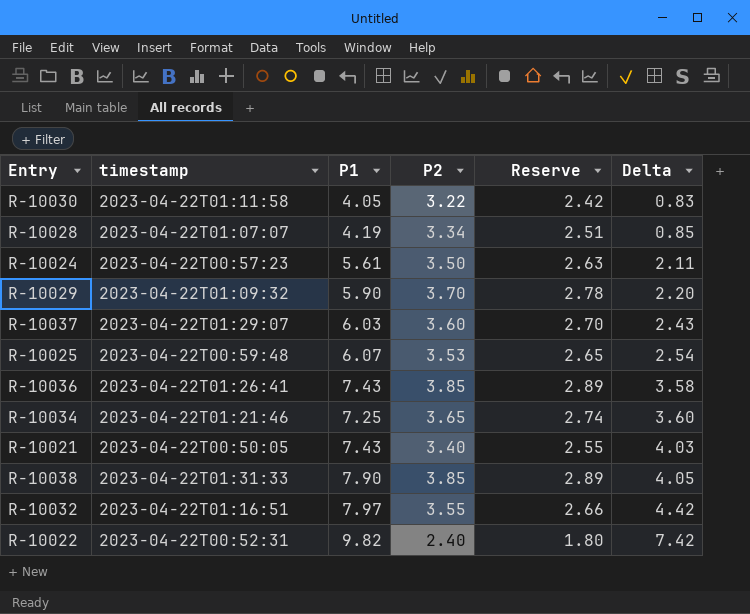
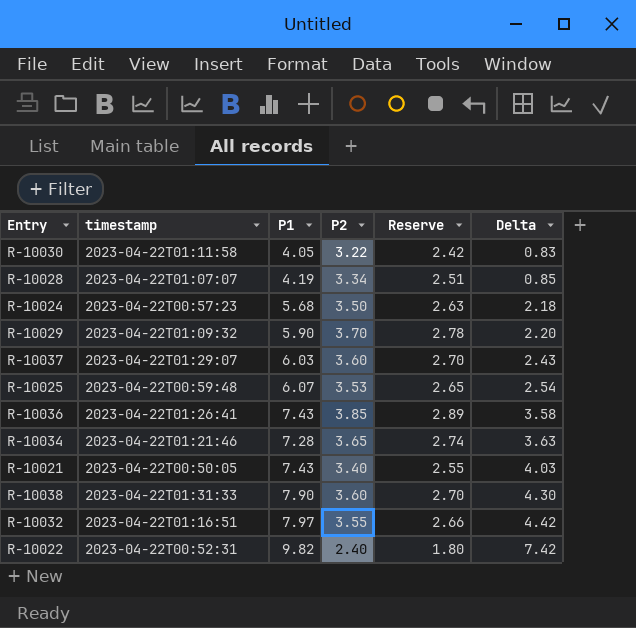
R-10024 | P1: 5.61 -> 5.68
R-10024 | Delta: 2.11 -> 2.18
R-10034 | P1: 7.25 -> 7.28
R-10034 | Delta: 3.60 -> 3.63
R-10038 | P2: 3.85 -> 3.60
R-10038 | Reserve: 2.89 -> 2.70
R-10038 | Delta: 4.05 -> 4.30

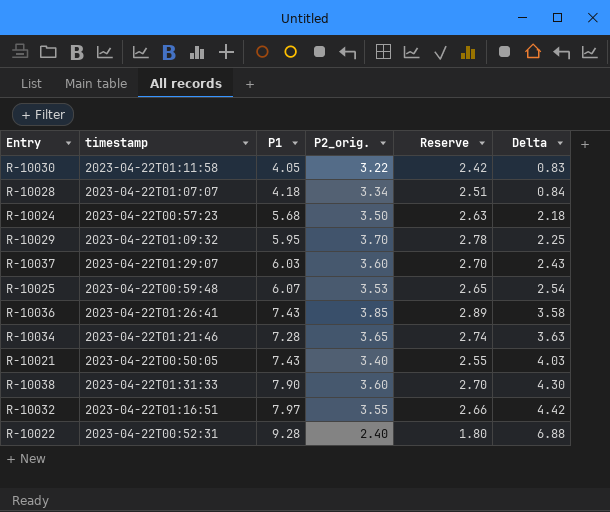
column name: P2 -> P2_orig.
R-10028 | P1: 4.19 -> 4.18
R-10028 | Delta: 0.85 -> 0.84
R-10029 | P1: 5.90 -> 5.95
R-10029 | Delta: 2.20 -> 2.25
R-10022 | P1: 9.82 -> 9.28
R-10022 | Delta: 7.42 -> 6.88

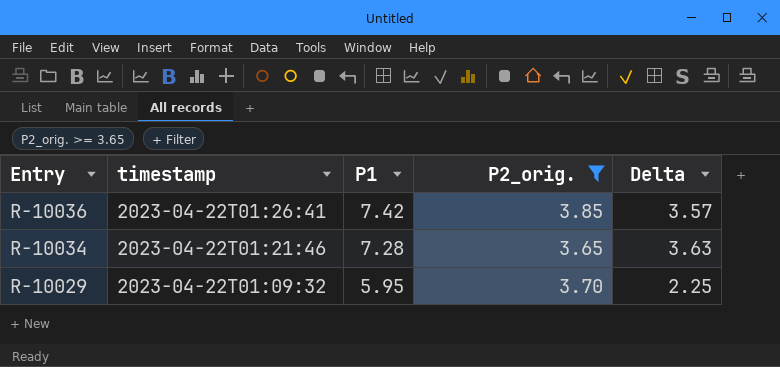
filter: none -> P2_orig. >= 3.65
row order: Delta ascending -> Entry descending
column Reserve | formula: [P2_orig.] * 0.75 -> none
R-10036 | P1: 7.43 -> 7.42
R-10036 | Delta: 3.58 -> 3.57

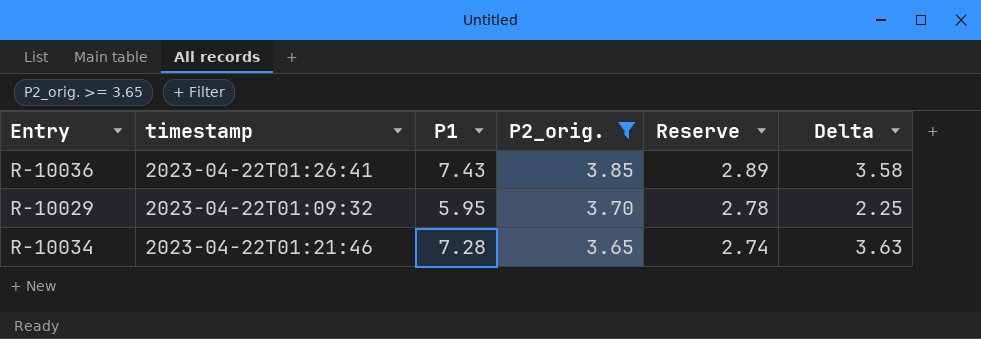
row order: Entry descending -> P2_orig. descending
column Reserve | formula: none -> [P2_orig.] * 0.75
R-10036 | P1: 7.42 -> 7.43
R-10036 | Delta: 3.57 -> 3.58

